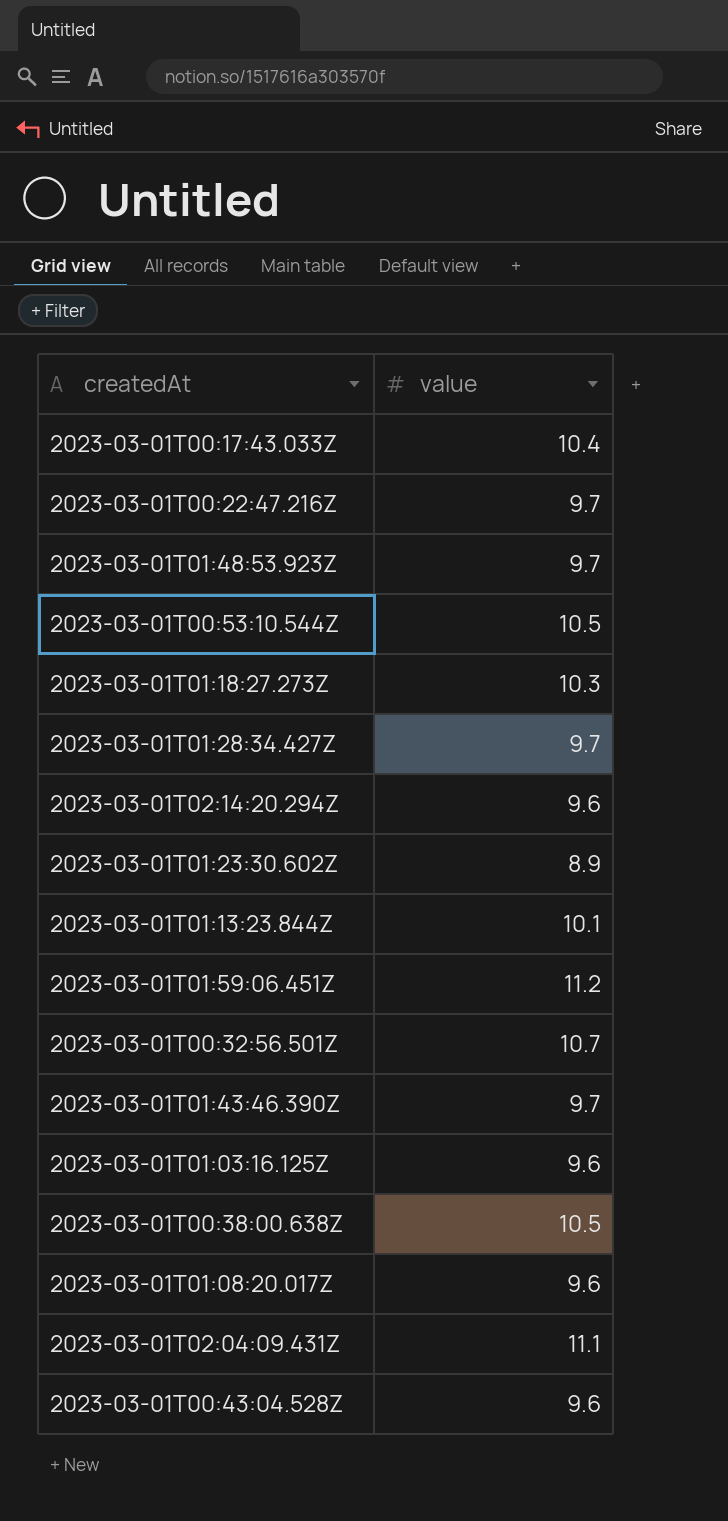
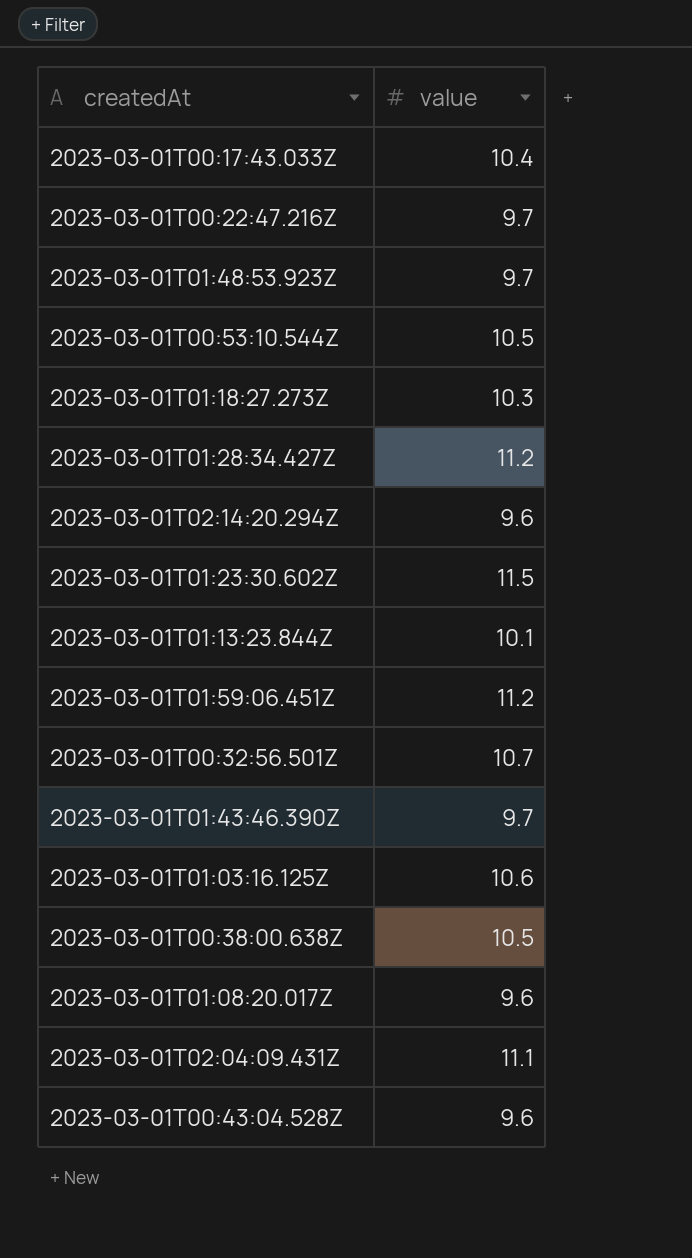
2023-03-01T01:28:34.427Z | value: 9.7 -> 11.2
2023-03-01T01:23:30.602Z | value: 8.9 -> 11.5
2023-03-01T01:03:16.125Z | value: 9.6 -> 10.6

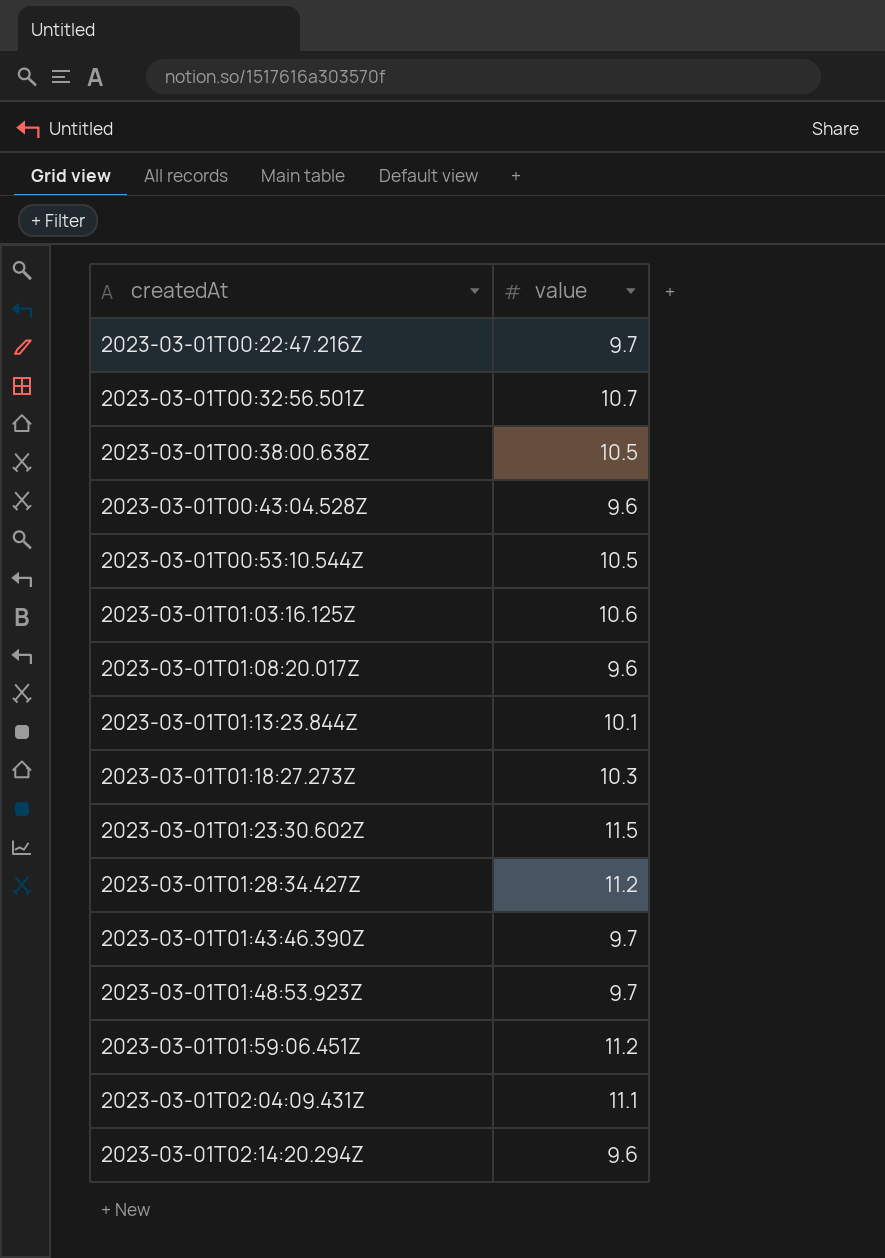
row order: none -> createdAt ascending
row 2023-03-01T00:17:43.033Z: 10.4 -> none

